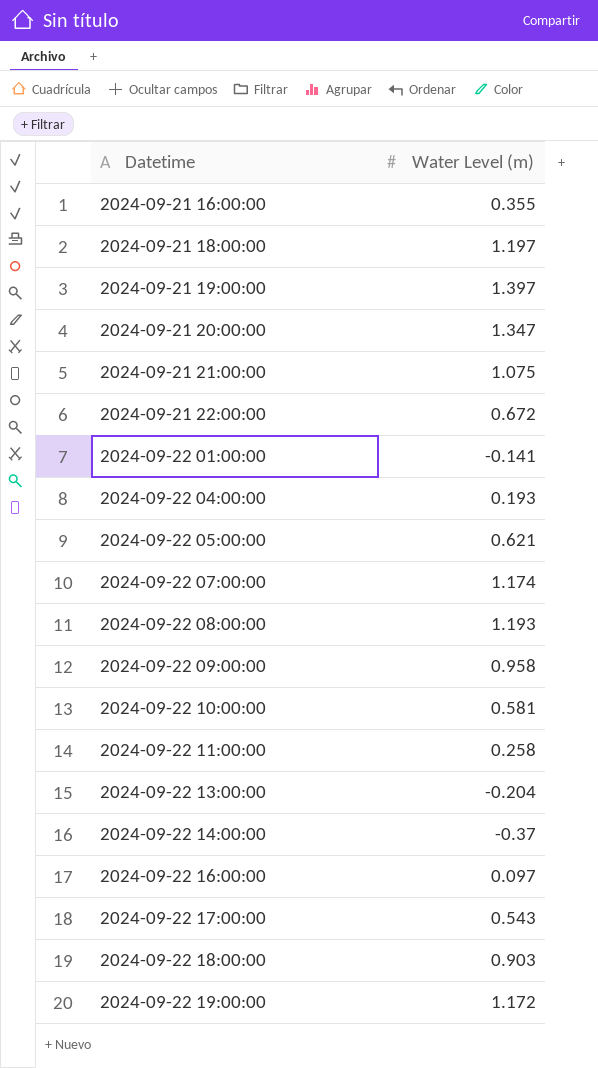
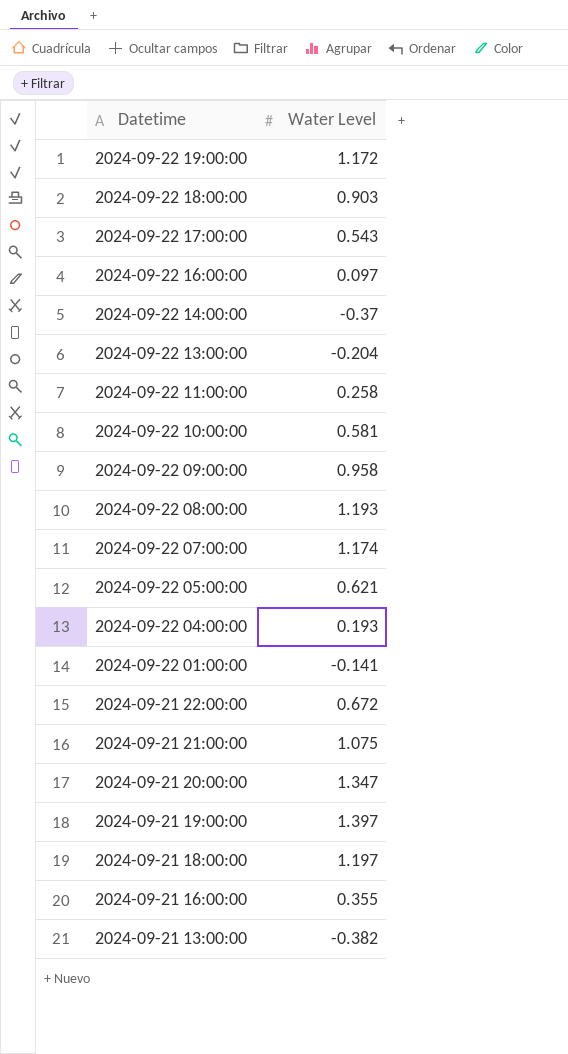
row order: Datetime ascending -> Datetime descending
column name: Water Level (m) -> Water Level
row 2024-09-21 13:00:00: none -> -0.382

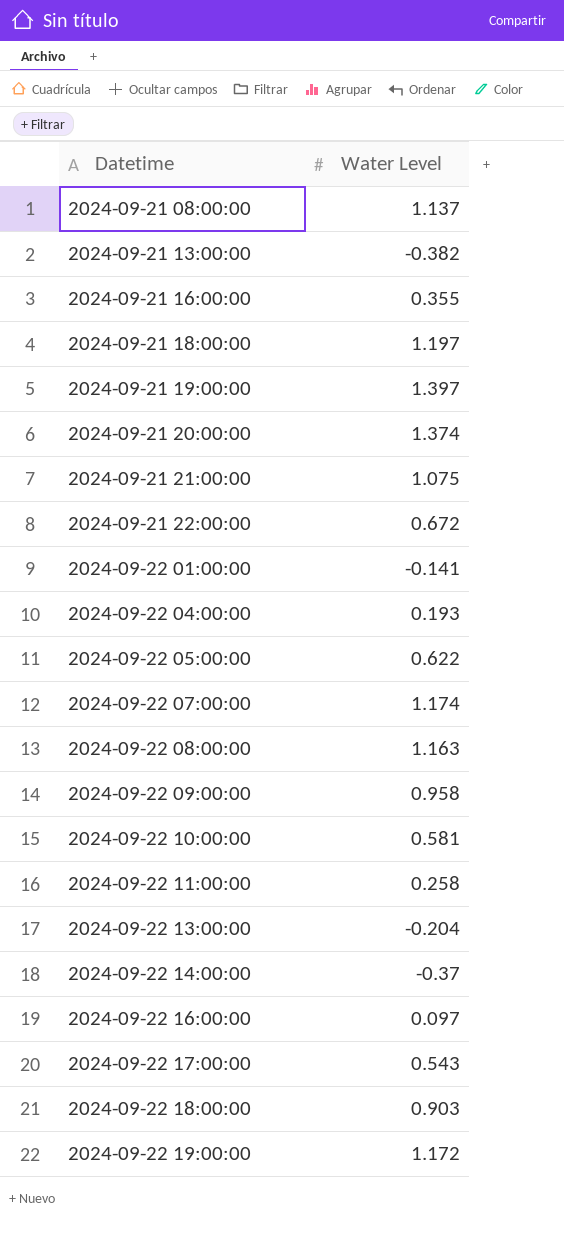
row order: Datetime descending -> Datetime ascending
row 2024-09-21 08:00:00: none -> 1.137
2024-09-21 20:00:00 | Water Level: 1.347 -> 1.374
2024-09-22 05:00:00 | Water Level: 0.621 -> 0.622
2024-09-22 08:00:00 | Water Level: 1.193 -> 1.163

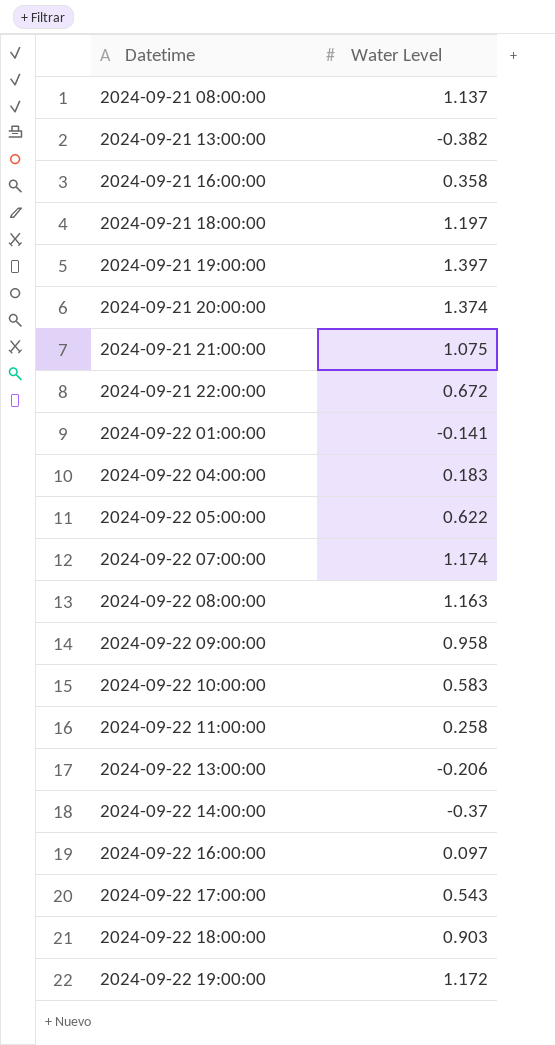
2024-09-21 16:00:00 | Water Level: 0.355 -> 0.358
2024-09-22 04:00:00 | Water Level: 0.193 -> 0.183
2024-09-22 10:00:00 | Water Level: 0.581 -> 0.583
2024-09-22 13:00:00 | Water Level: -0.204 -> -0.206

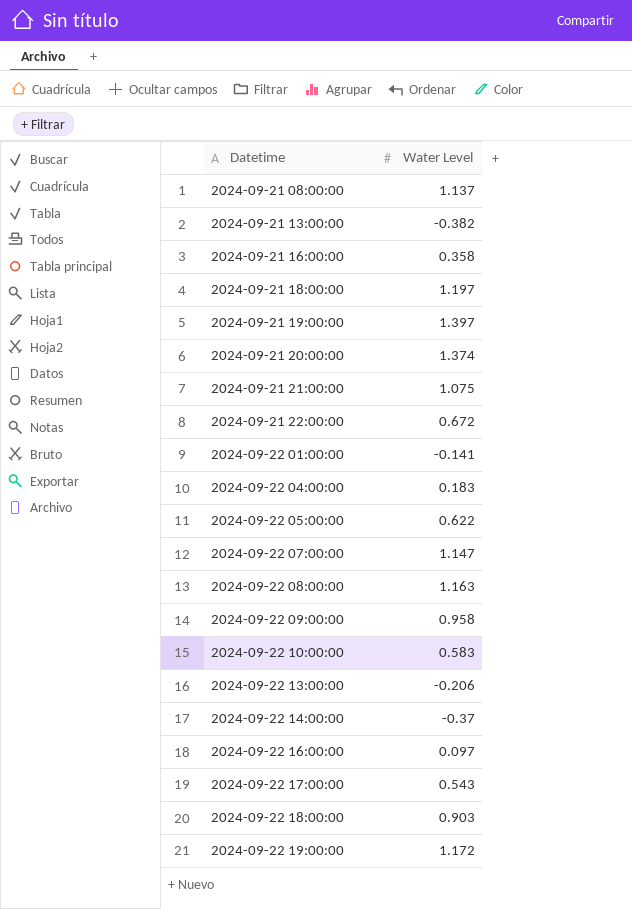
row 2024-09-22 11:00:00: 0.258 -> none
2024-09-22 07:00:00 | Water Level: 1.174 -> 1.147

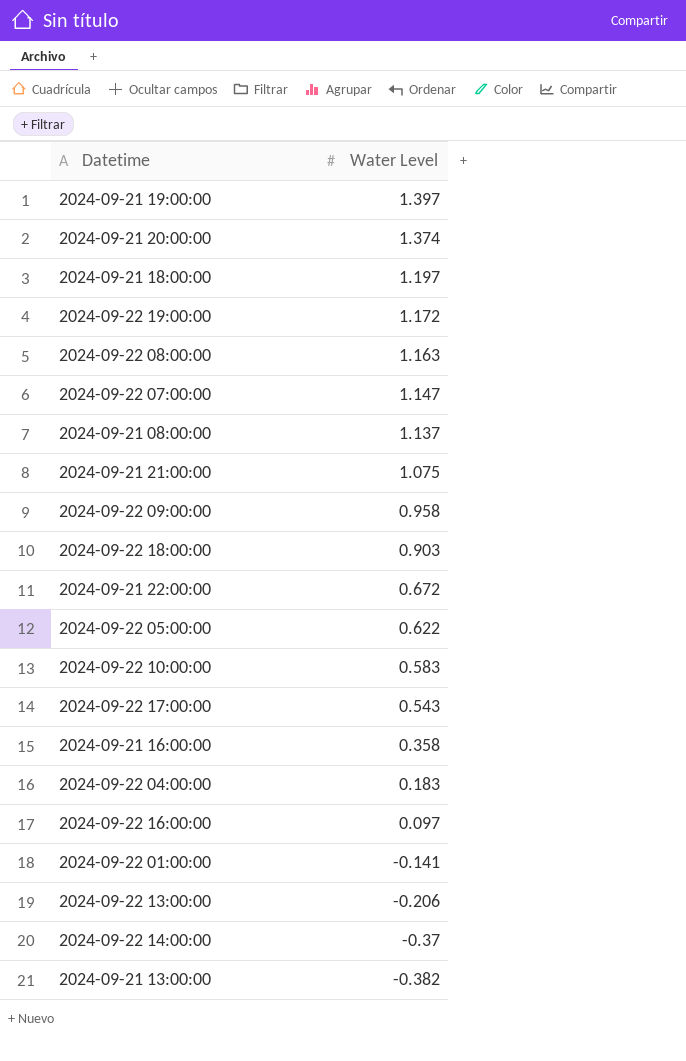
row order: Datetime ascending -> Water Level descending

